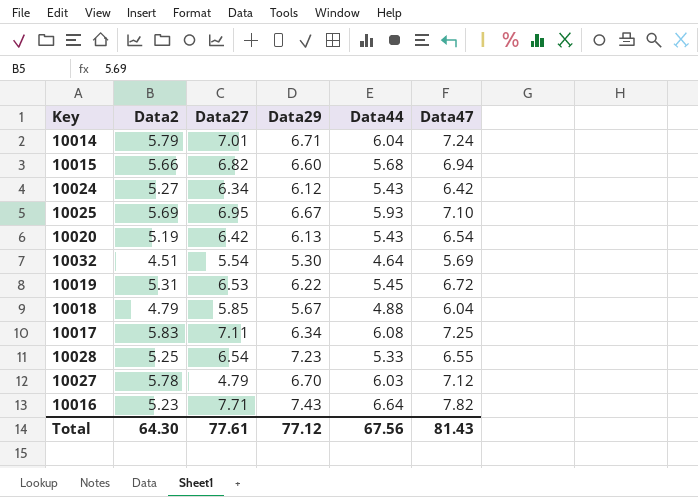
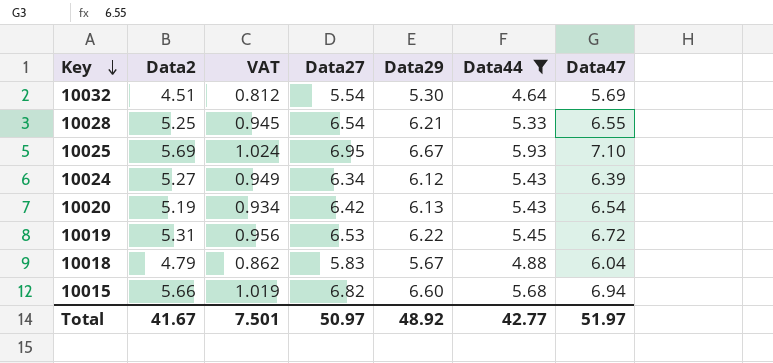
filter: none -> Data44 <= 5.93
row order: none -> Key descending
column VAT | formula: none -> [Data2] * 0.18
10028 | Data29: 7.23 -> 6.21
10024 | Data47: 6.42 -> 6.39
10018 | Data27: 5.85 -> 5.83
Total | Data2: 64.30 -> 41.67
Total | Data27: 77.61 -> 50.97
Total | Data29: 77.12 -> 48.92
Total | Data44: 67.56 -> 42.77
Total | Data47: 81.43 -> 51.97

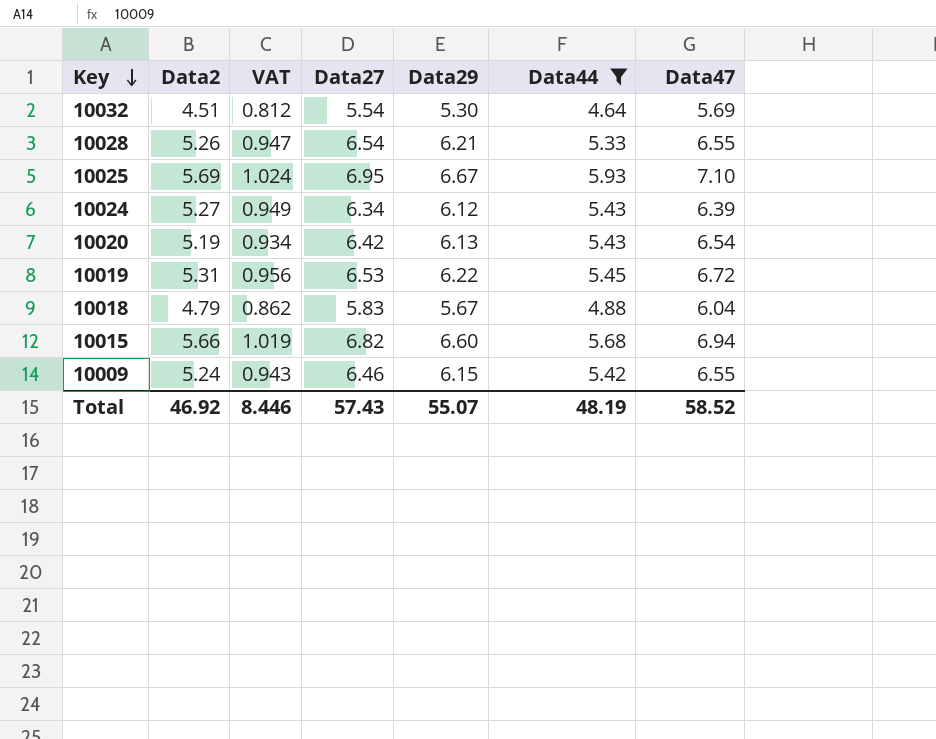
10028 | Data2: 5.25 -> 5.26
10028 | VAT: 0.945 -> 0.947
row 10009: none -> 5.24 | 0.943 | 6.46 | 6.15 | 5.42 | 6.55
Total | Data2: 41.67 -> 46.92
Total | VAT: 7.501 -> 8.446
Total | Data27: 50.97 -> 57.43
Total | Data29: 48.92 -> 55.07
Total | Data44: 42.77 -> 48.19
Total | Data47: 51.97 -> 58.52

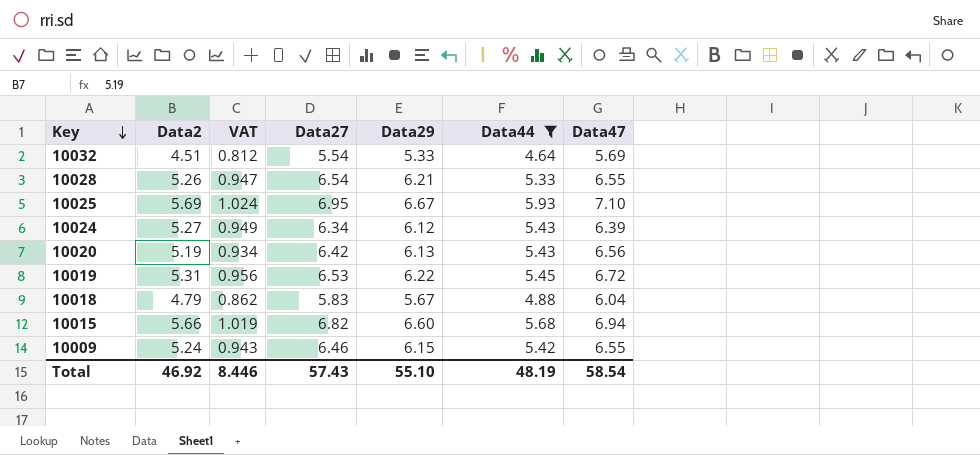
10032 | Data29: 5.30 -> 5.33
10020 | Data47: 6.54 -> 6.56
Total | Data29: 55.07 -> 55.10
Total | Data47: 58.52 -> 58.54

